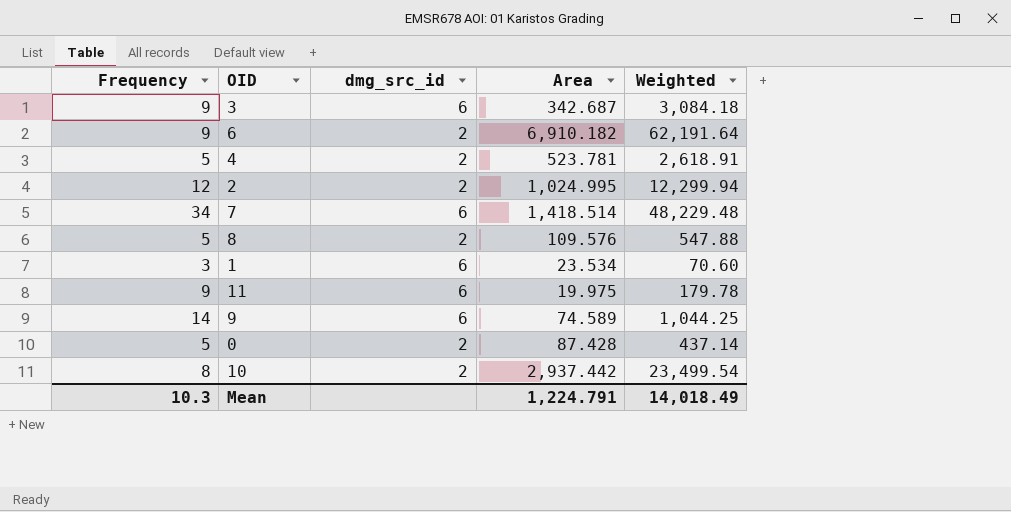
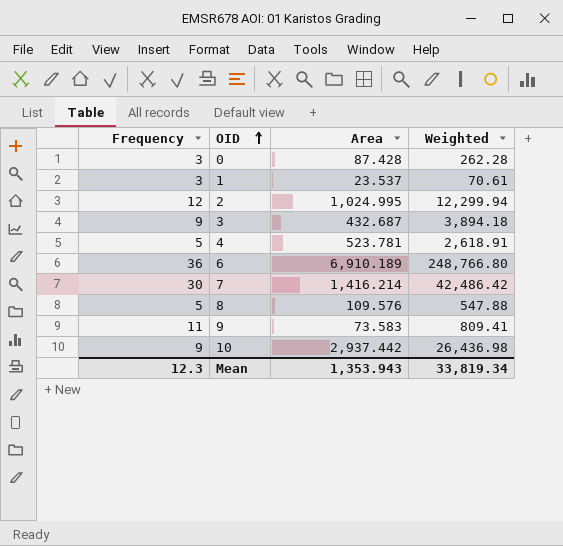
row order: none -> OID ascending
column dmg_src_id | position: 3 -> none
row 11: 9 | 6 | 19.975 | 179.78 -> none
0 | Frequency: 5 -> 3
0 | Weighted: 437.14 -> 262.28
1 | Area: 23.534 -> 23.537
1 | Weighted: 70.60 -> 70.61
3 | Area: 342.687 -> 432.687
3 | Weighted: 3,084.18 -> 3,894.18
6 | Frequency: 9 -> 36
6 | Area: 6,910.182 -> 6,910.189
6 | Weighted: 62,191.64 -> 248,766.80
7 | Frequency: 34 -> 30
7 | Area: 1,418.514 -> 1,416.214
7 | Weighted: 48,229.48 -> 42,486.42
9 | Frequency: 14 -> 11
9 | Area: 74.589 -> 73.583
9 | Weighted: 1,044.25 -> 809.41
10 | Frequency: 8 -> 9
10 | Weighted: 23,499.54 -> 26,436.98
Mean | Frequency: 10.3 -> 12.3
Mean | Area: 1,224.791 -> 1,353.943
Mean | Weighted: 14,018.49 -> 33,819.34

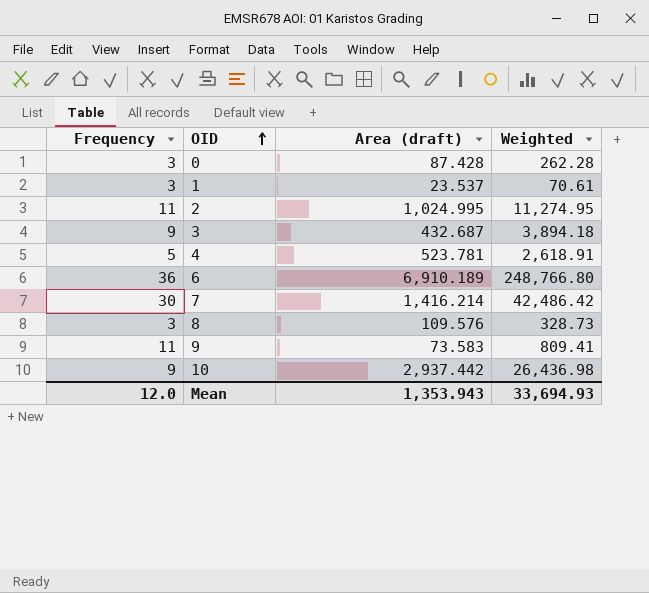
column name: Area -> Area (draft)
2 | Frequency: 12 -> 11
2 | Weighted: 12,299.94 -> 11,274.95
8 | Frequency: 5 -> 3
8 | Weighted: 547.88 -> 328.73
Mean | Frequency: 12.3 -> 12.0
Mean | Weighted: 33,819.34 -> 33,694.93

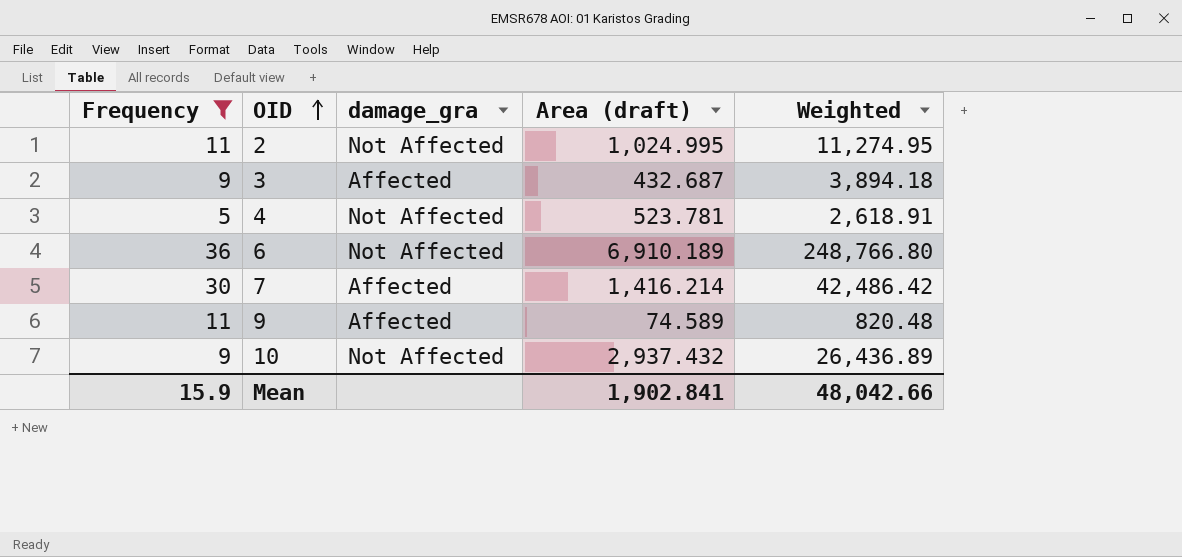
filter: none -> Frequency != 3
column damage_gra | position: none -> 3
9 | Area (draft): 73.583 -> 74.589
9 | Weighted: 809.41 -> 820.48
10 | Area (draft): 2,937.442 -> 2,937.432
10 | Weighted: 26,436.98 -> 26,436.89
Mean | Frequency: 12.0 -> 15.9
Mean | Area (draft): 1,353.943 -> 1,902.841
Mean | Weighted: 33,694.93 -> 48,042.66

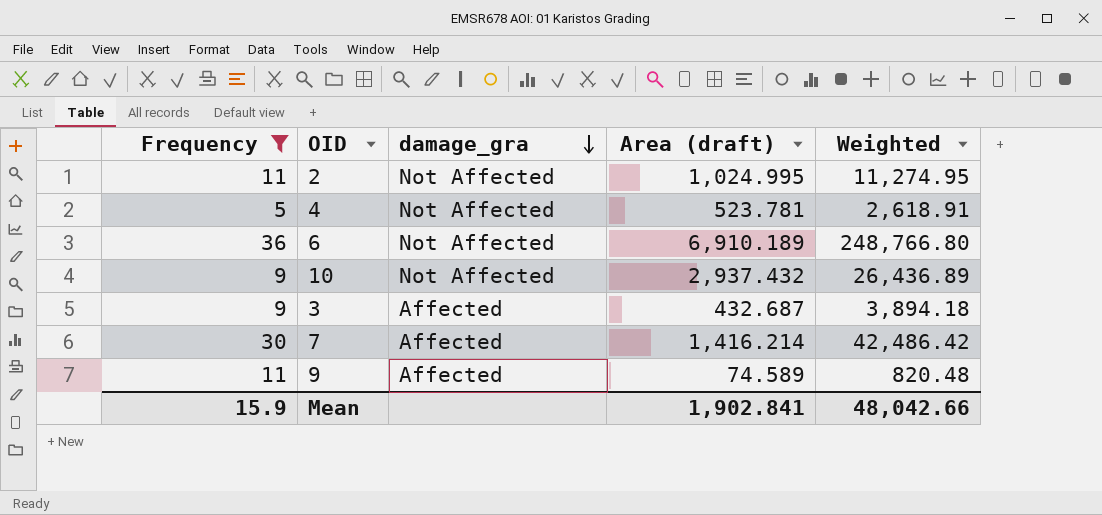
row order: OID ascending -> damage_gra descending

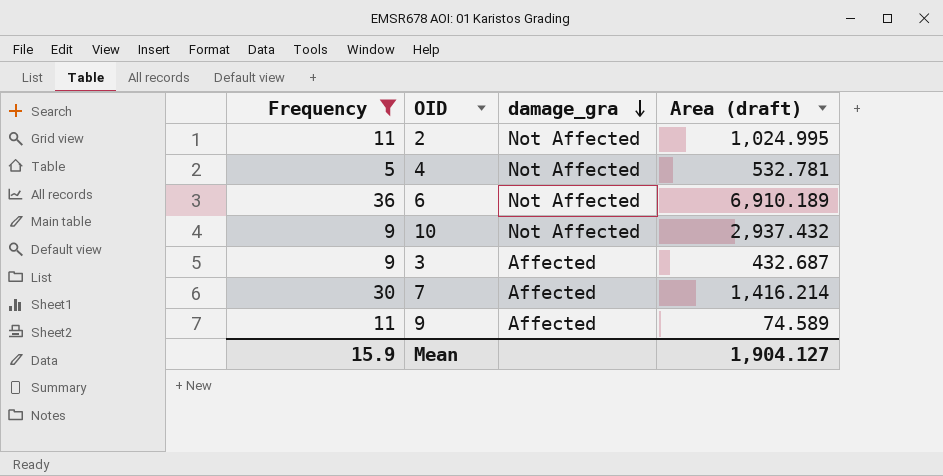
column Weighted | formula: [Frequency] * [Area (draft)] -> none
4 | Area (draft): 523.781 -> 532.781
Mean | Area (draft): 1,902.841 -> 1,904.127

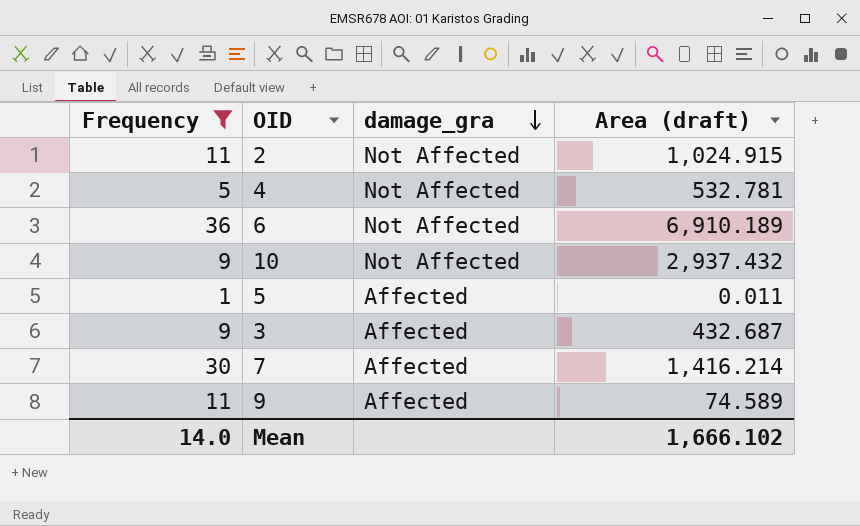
2 | Area (draft): 1,024.995 -> 1,024.915
row 5: none -> 1 | Affected | 0.011
Mean | Frequency: 15.9 -> 14.0
Mean | Area (draft): 1,904.127 -> 1,666.102

